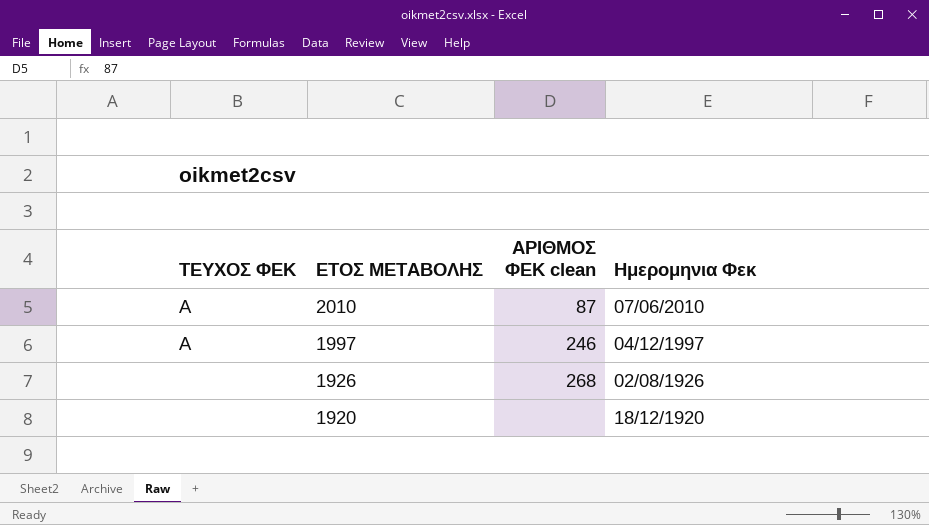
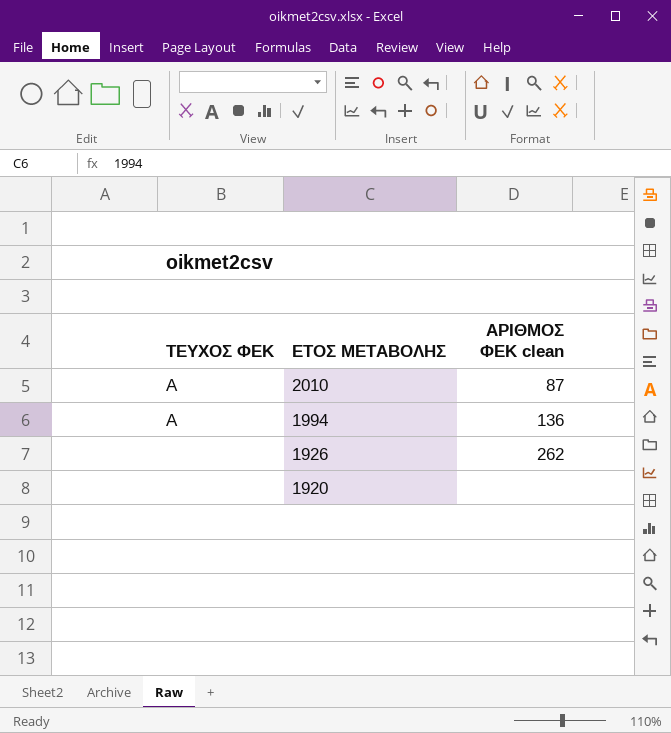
column Ημερομηνια Φεκ | position: 4 -> none
row 1997: Α | 246 | 04/12/1997 -> none
row 1994: none -> Α | 136
1926 | ΑΡΙΘΜΟΣ ΦΕΚ clean: 268 -> 262

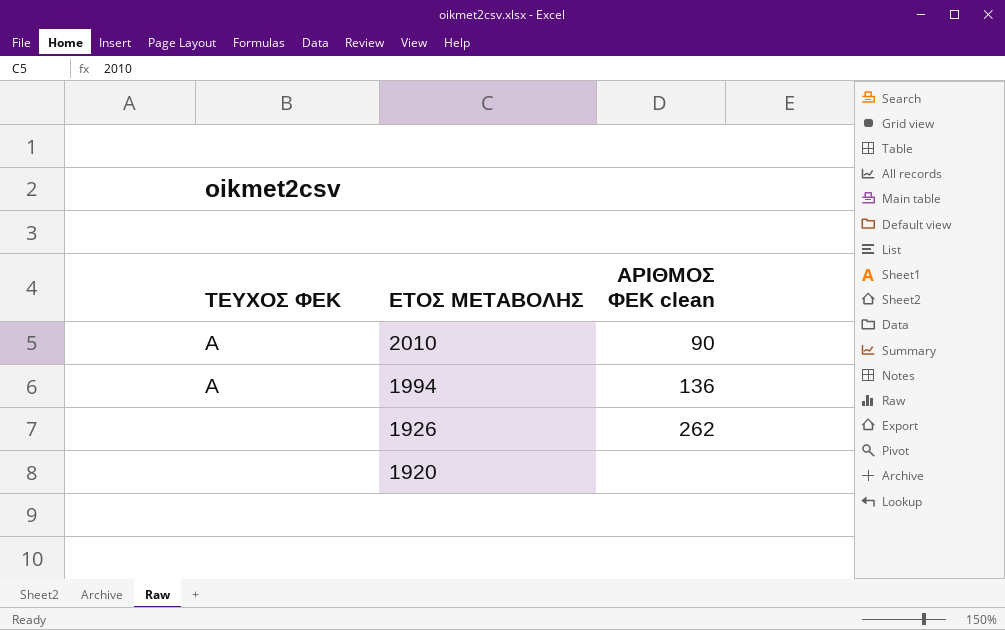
2010 | ΑΡΙΘΜΟΣ ΦΕΚ clean: 87 -> 90

